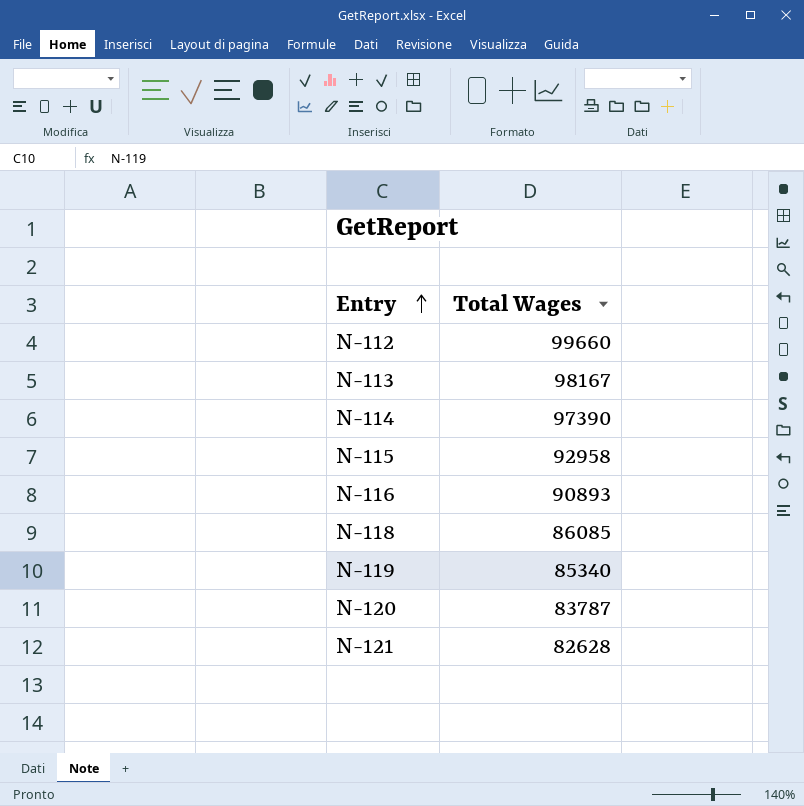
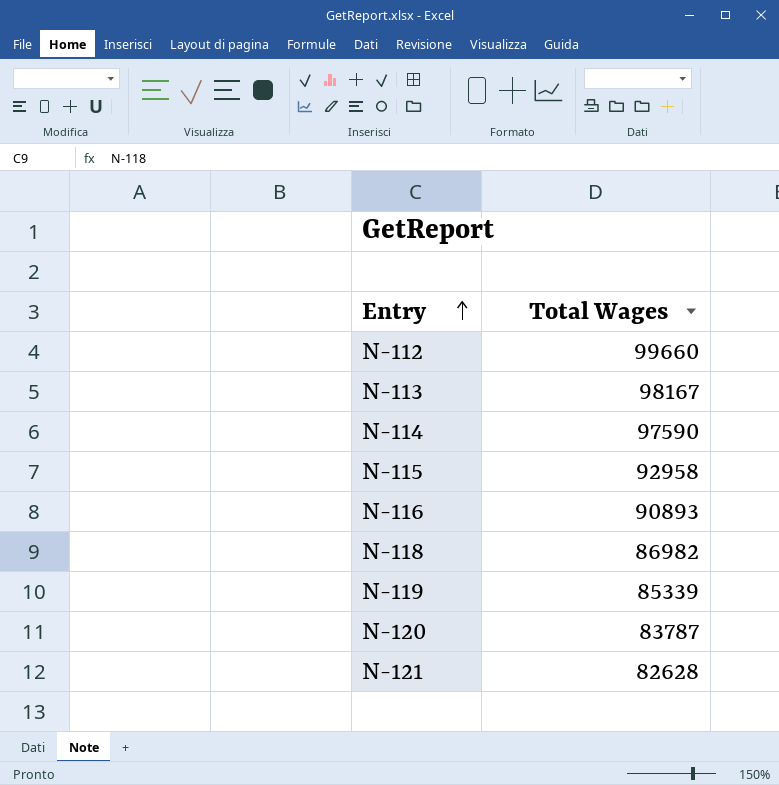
N-114 | Total Wages: 97390 -> 97590
N-118 | Total Wages: 86085 -> 86982
N-119 | Total Wages: 85340 -> 85339

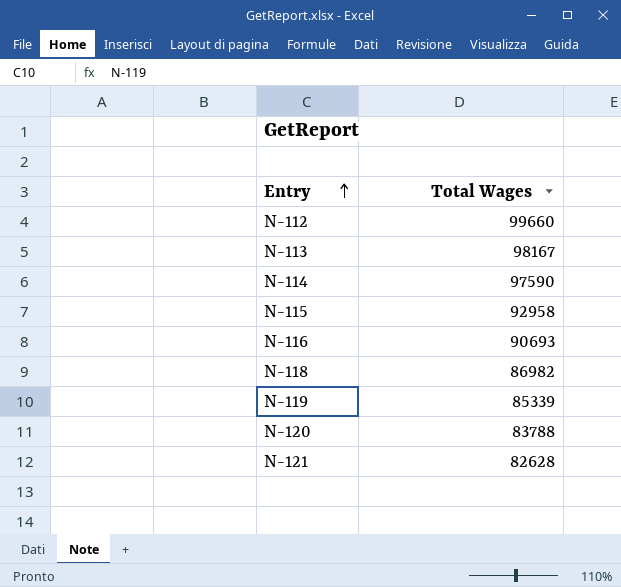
N-116 | Total Wages: 90893 -> 90693
N-120 | Total Wages: 83787 -> 83788

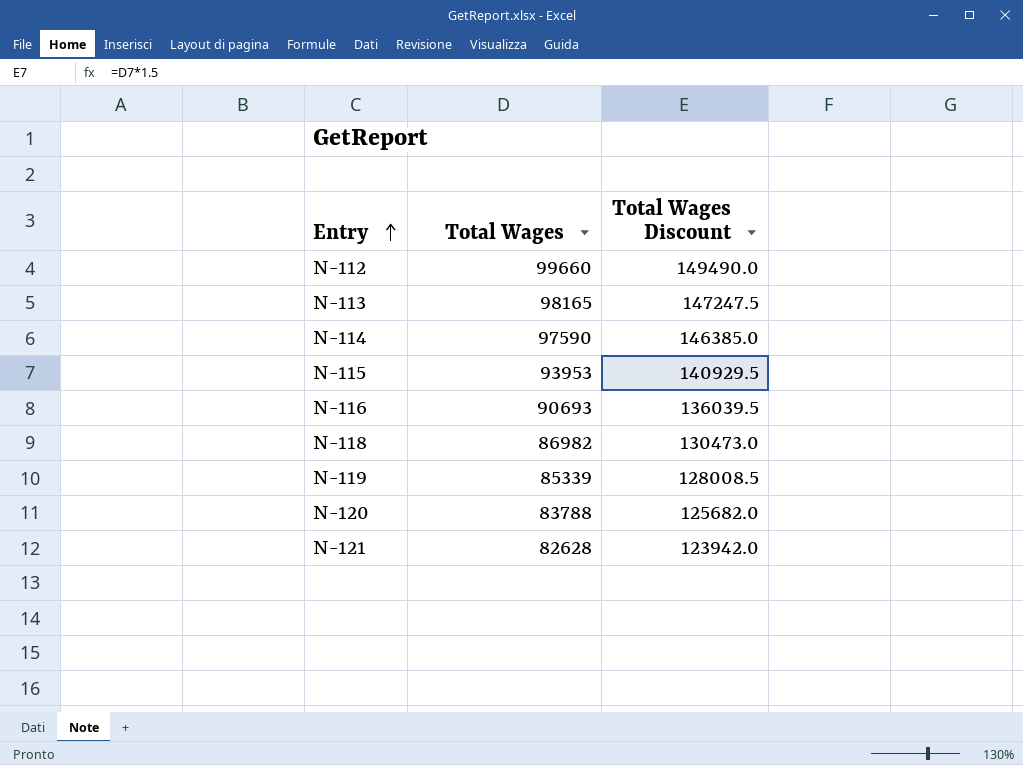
column Total Wages Discount | formula: none -> [Total Wages] * 1.5
N-113 | Total Wages: 98167 -> 98165
N-115 | Total Wages: 92958 -> 93953

